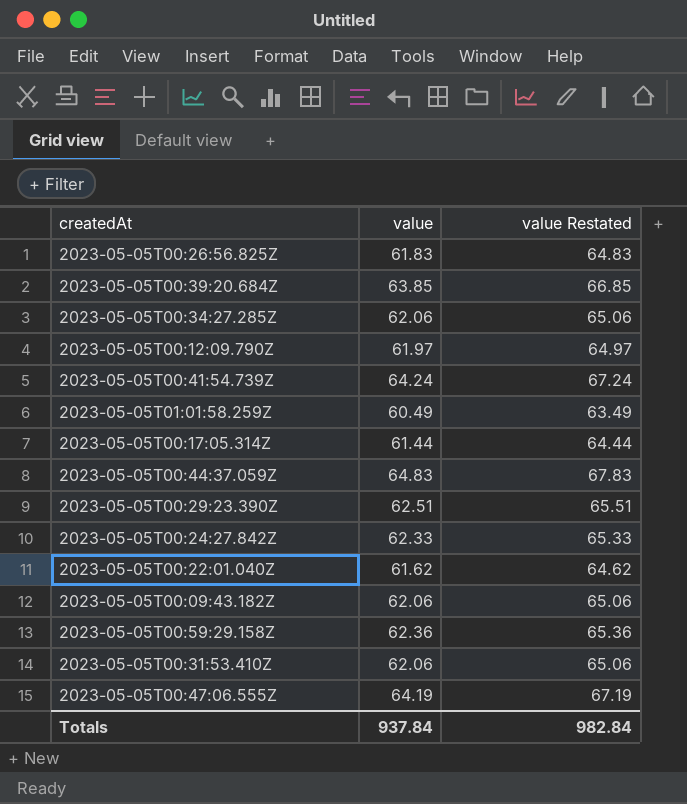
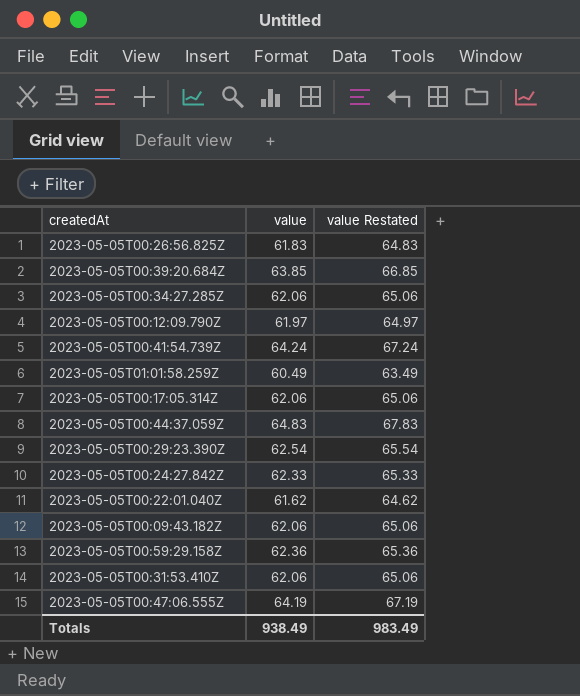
2023-05-05T00:17:05.314Z | value: 61.44 -> 62.06
2023-05-05T00:17:05.314Z | value Restated: 64.44 -> 65.06
2023-05-05T00:29:23.390Z | value: 62.51 -> 62.54
2023-05-05T00:29:23.390Z | value Restated: 65.51 -> 65.54
Totals | value: 937.84 -> 938.49
Totals | value Restated: 982.84 -> 983.49

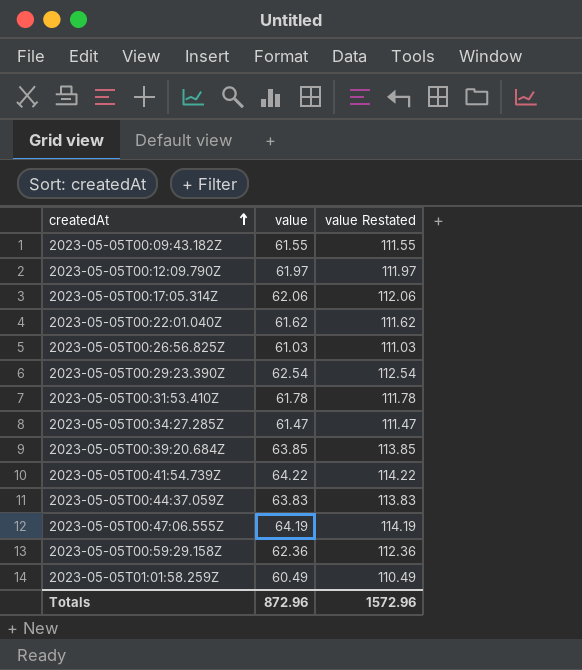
row order: none -> createdAt ascending
column value Restated | formula: [value] + 3 -> [value] + 50
row 2023-05-05T00:24:27.842Z: 62.33 | 65.33 -> none
2023-05-05T00:09:43.182Z | value: 62.06 -> 61.55
2023-05-05T00:26:56.825Z | value: 61.83 -> 61.03
2023-05-05T00:31:53.410Z | value: 62.06 -> 61.78
2023-05-05T00:34:27.285Z | value: 62.06 -> 61.47
2023-05-05T00:41:54.739Z | value: 64.24 -> 64.22
2023-05-05T00:44:37.059Z | value: 64.83 -> 63.83
Totals | value: 938.49 -> 872.96
Totals | value Restated: 983.49 -> 1572.96

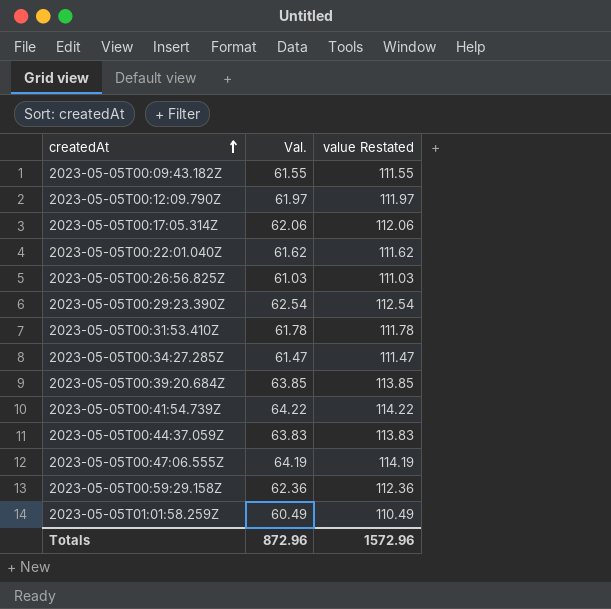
column name: value -> Val.

